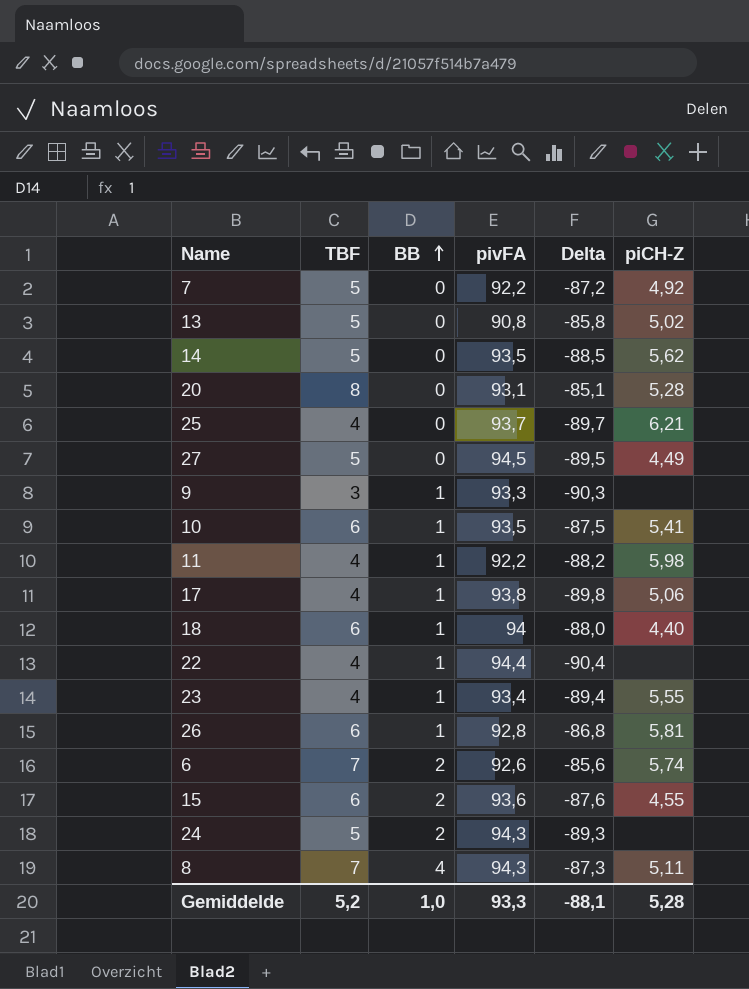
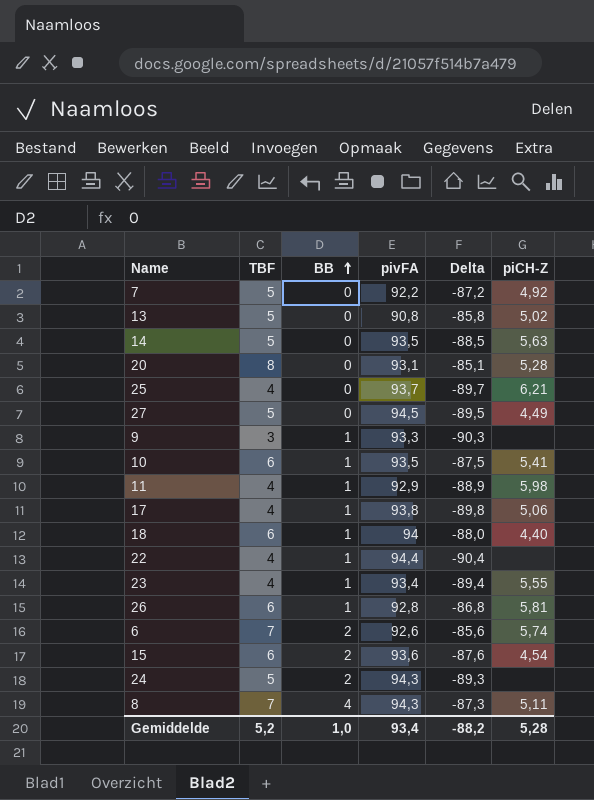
14 | piCH-Z: 5,62 -> 5,63
11 | pivFA: 92,2 -> 92,9
11 | Delta: -88,2 -> -88,9
15 | piCH-Z: 4,55 -> 4,54
Gemiddelde | pivFA: 93,3 -> 93,4
Gemiddelde | Delta: -88,1 -> -88,2

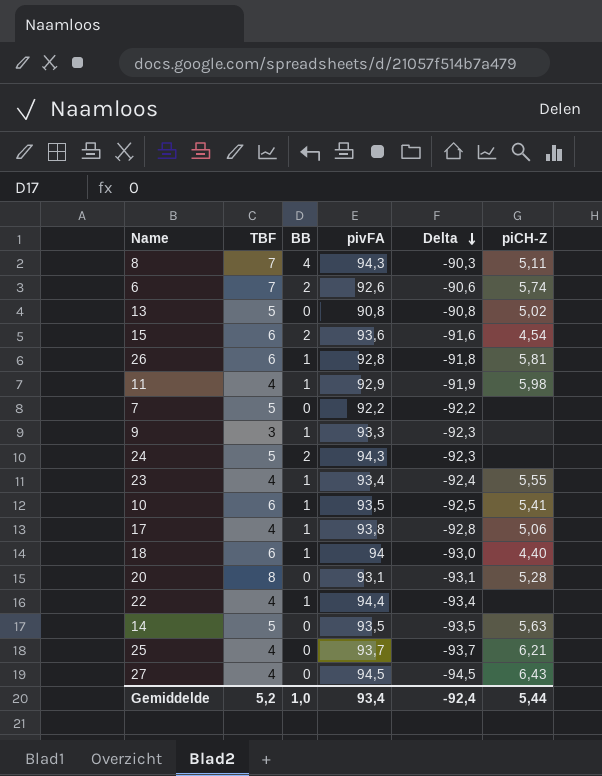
row order: BB ascending -> Delta descending
column Delta | formula: [TBF] - [pivFA] -> [BB] - [pivFA]
7 | piCH-Z: 4,92 -> none
27 | TBF: 5 -> 4
27 | piCH-Z: 4,49 -> 6,43
Gemiddelde | Delta: -88,2 -> -92,4
Gemiddelde | piCH-Z: 5,28 -> 5,44

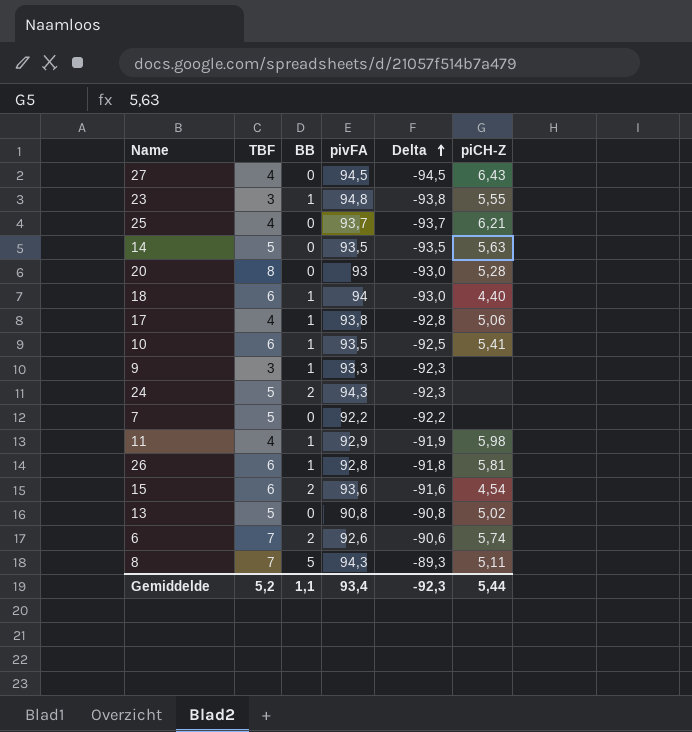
row order: Delta descending -> Delta ascending
row 22: 4 | 1 | 94,4 | -93,4 | none -> none
23 | TBF: 4 -> 3
23 | pivFA: 93,4 -> 94,8
23 | Delta: -92,4 -> -93,8
20 | pivFA: 93,1 -> 93
20 | Delta: -93,1 -> -93,0
8 | BB: 4 -> 5
8 | Delta: -90,3 -> -89,3
Gemiddelde | BB: 1,0 -> 1,1
Gemiddelde | Delta: -92,4 -> -92,3

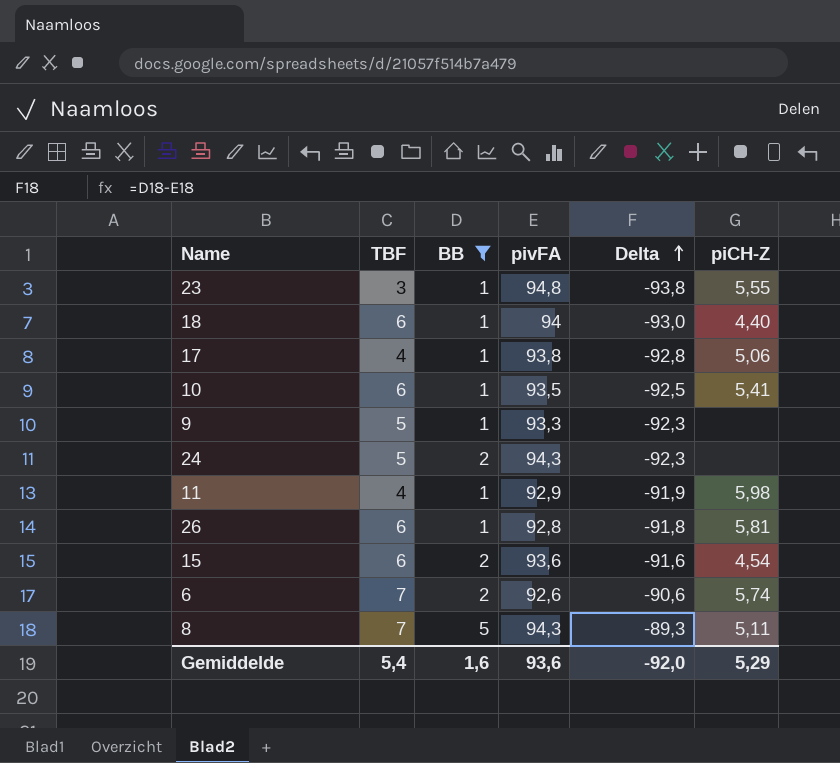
filter: none -> BB != 0
9 | TBF: 3 -> 5
Gemiddelde | TBF: 5,2 -> 5,4
Gemiddelde | BB: 1,1 -> 1,6
Gemiddelde | pivFA: 93,4 -> 93,6
Gemiddelde | Delta: -92,3 -> -92,0
Gemiddelde | piCH-Z: 5,44 -> 5,29

